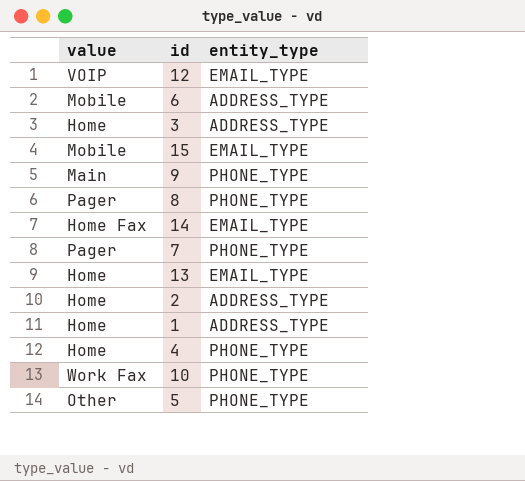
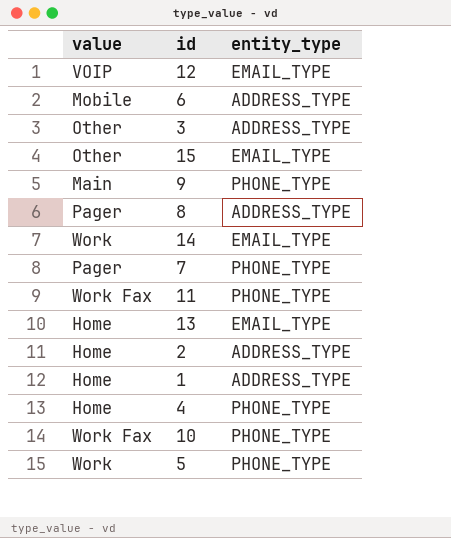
3 | value: Home -> Other
15 | value: Mobile -> Other
8 | entity_type: PHONE_TYPE -> ADDRESS_TYPE
14 | value: Home Fax -> Work
row 11: none -> Work Fax | PHONE_TYPE
5 | value: Other -> Work

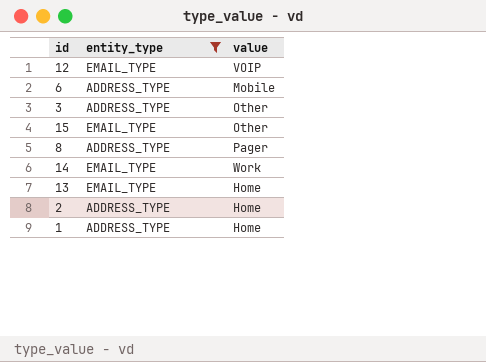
filter: none -> entity_type != PHONE_TYPE
column value | position: 1 -> 3

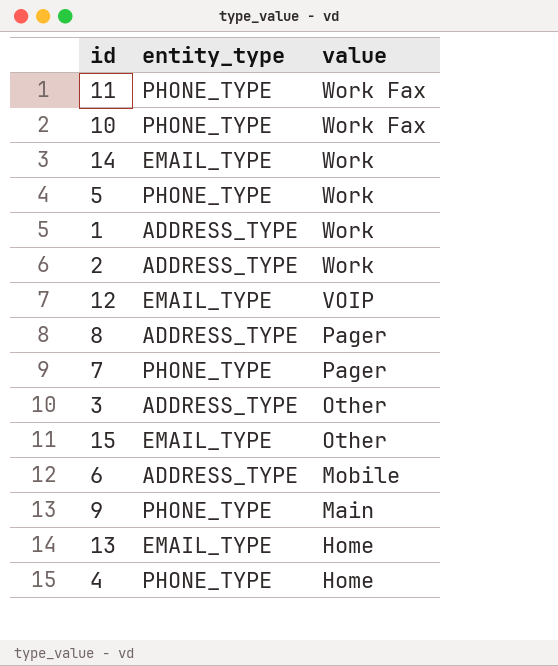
filter: entity_type != PHONE_TYPE -> none
row order: none -> value descending
1 | value: Home -> Work
2 | value: Home -> Work

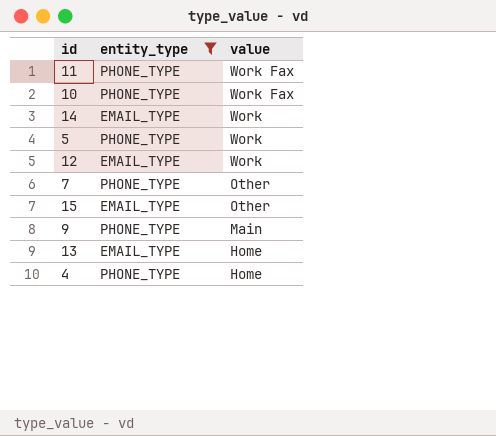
filter: none -> entity_type != ADDRESS_TYPE
12 | value: VOIP -> Work
7 | value: Pager -> Other

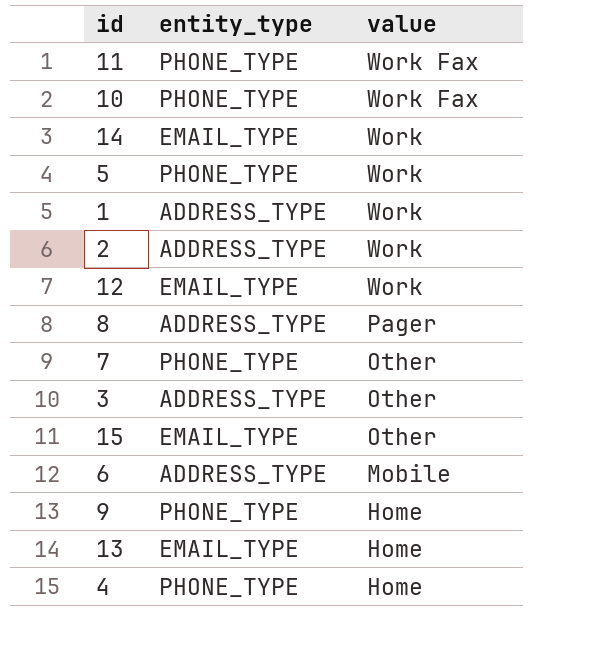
filter: entity_type != ADDRESS_TYPE -> none
9 | value: Main -> Home

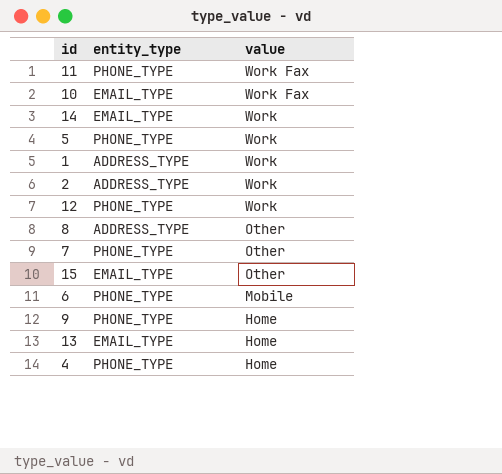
row 3: ADDRESS_TYPE | Other -> none
10 | entity_type: PHONE_TYPE -> EMAIL_TYPE
12 | entity_type: EMAIL_TYPE -> PHONE_TYPE
8 | value: Pager -> Other
6 | entity_type: ADDRESS_TYPE -> PHONE_TYPE

